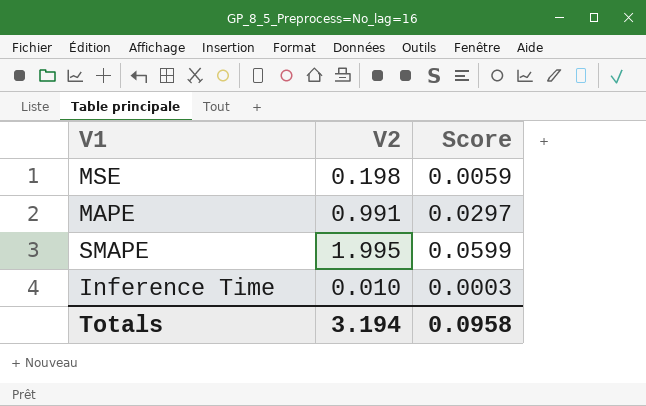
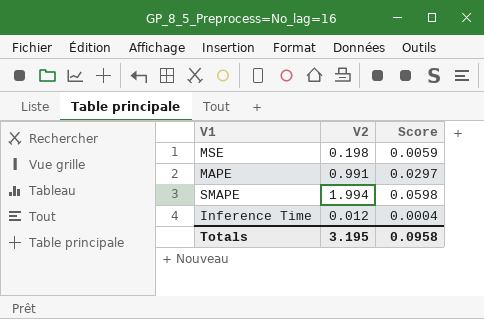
SMAPE | V2: 1.995 -> 1.994
SMAPE | Score: 0.0599 -> 0.0598
Inference Time | V2: 0.010 -> 0.012
Inference Time | Score: 0.0003 -> 0.0004
Totals | V2: 3.194 -> 3.195

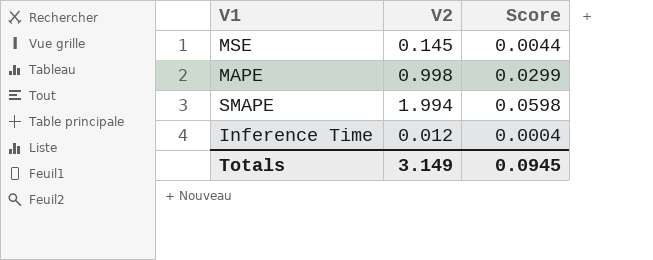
MSE | V2: 0.198 -> 0.145
MSE | Score: 0.0059 -> 0.0044
MAPE | V2: 0.991 -> 0.998
MAPE | Score: 0.0297 -> 0.0299
Totals | V2: 3.195 -> 3.149
Totals | Score: 0.0958 -> 0.0945

